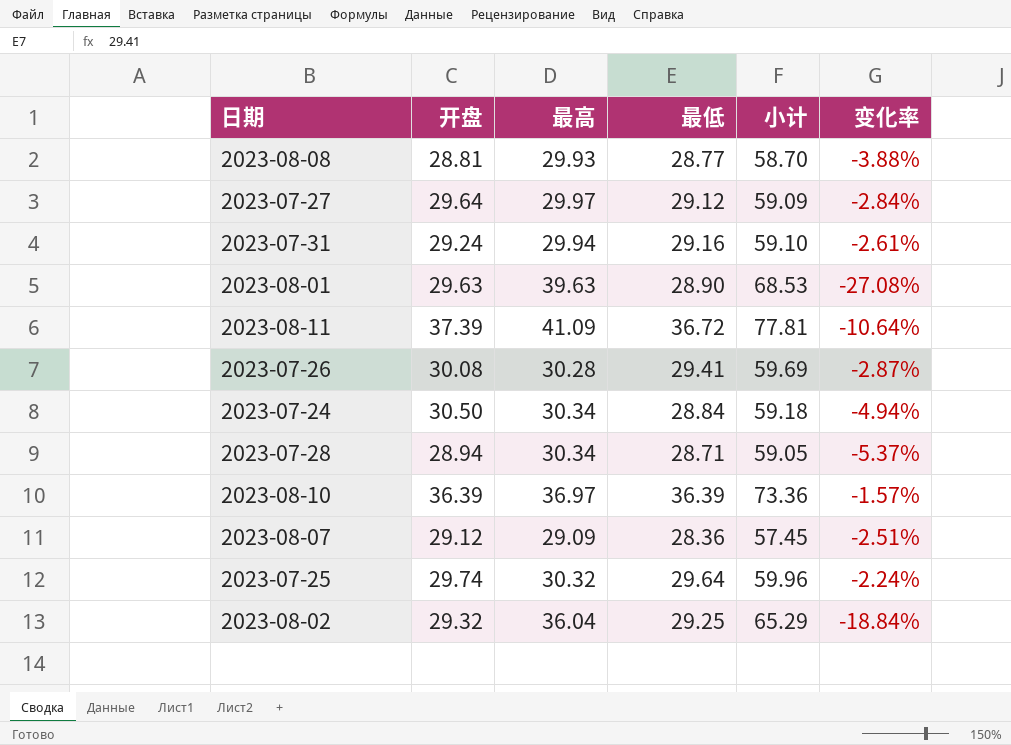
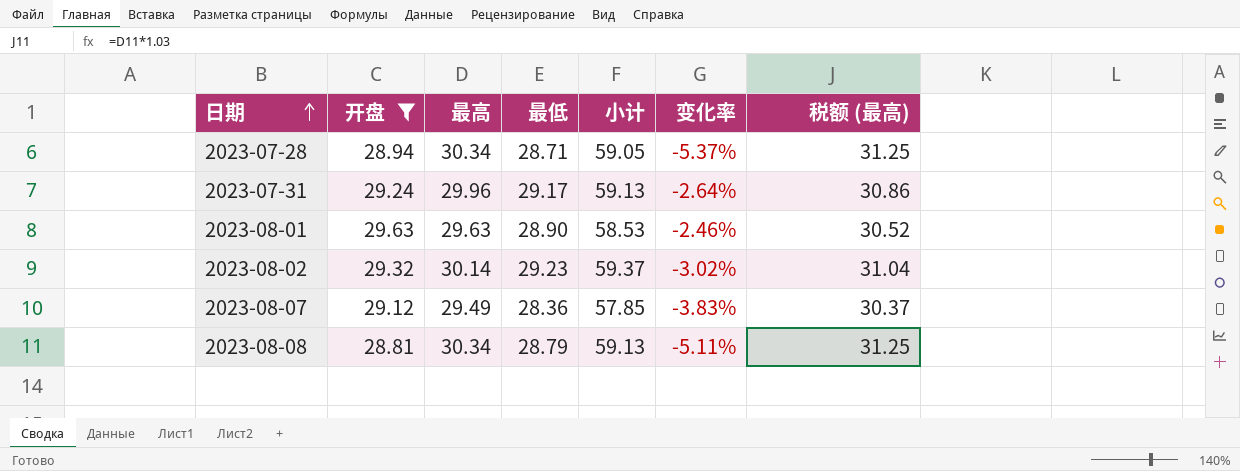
filter: none -> 开盘 <= 29.63
row order: none -> 日期 ascending
column 税额 (最高) | formula: none -> [最高] * 1.03
2023-07-31 | 最高: 29.94 -> 29.96
2023-07-31 | 最低: 29.16 -> 29.17
2023-07-31 | 小计: 59.10 -> 59.13
2023-07-31 | 变化率: -2.61% -> -2.64%
2023-08-01 | 最高: 39.63 -> 29.63
2023-08-01 | 小计: 68.53 -> 58.53
2023-08-01 | 变化率: -27.08% -> -2.46%
2023-08-02 | 最高: 36.04 -> 30.14
2023-08-02 | 最低: 29.25 -> 29.23
2023-08-02 | 小计: 65.29 -> 59.37
2023-08-02 | 变化率: -18.84% -> -3.02%
2023-08-07 | 最高: 29.09 -> 29.49
2023-08-07 | 小计: 57.45 -> 57.85
2023-08-07 | 变化率: -2.51% -> -3.83%
2023-08-08 | 最高: 29.93 -> 30.34
2023-08-08 | 最低: 28.77 -> 28.79
2023-08-08 | 小计: 58.70 -> 59.13
2023-08-08 | 变化率: -3.88% -> -5.11%

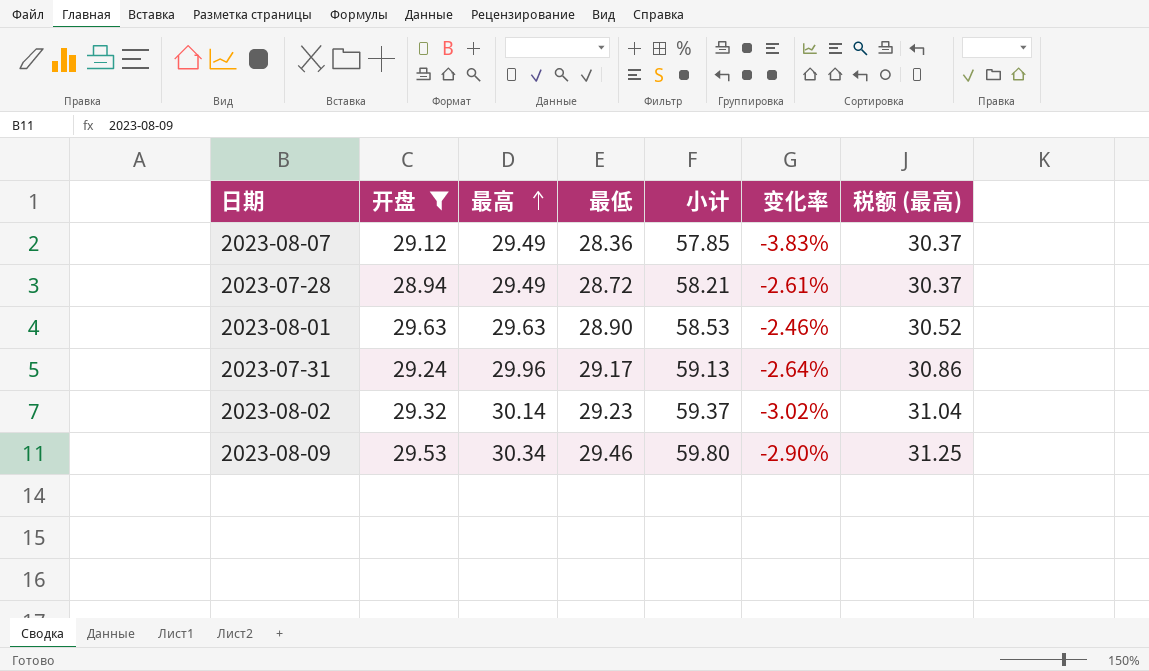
row order: 日期 ascending -> 最高 ascending
row 2023-08-08: 28.81 | 30.34 | 28.79 | 59.13 | -5.11% | 31.25 -> none
2023-07-28 | 最高: 30.34 -> 29.49
2023-07-28 | 最低: 28.71 -> 28.72
2023-07-28 | 小计: 59.05 -> 58.21
2023-07-28 | 变化率: -5.37% -> -2.61%
2023-07-28 | 税额 (最高): 31.25 -> 30.37
row 2023-08-09: none -> 29.53 | 30.34 | 29.46 | 59.80 | -2.90% | 31.25

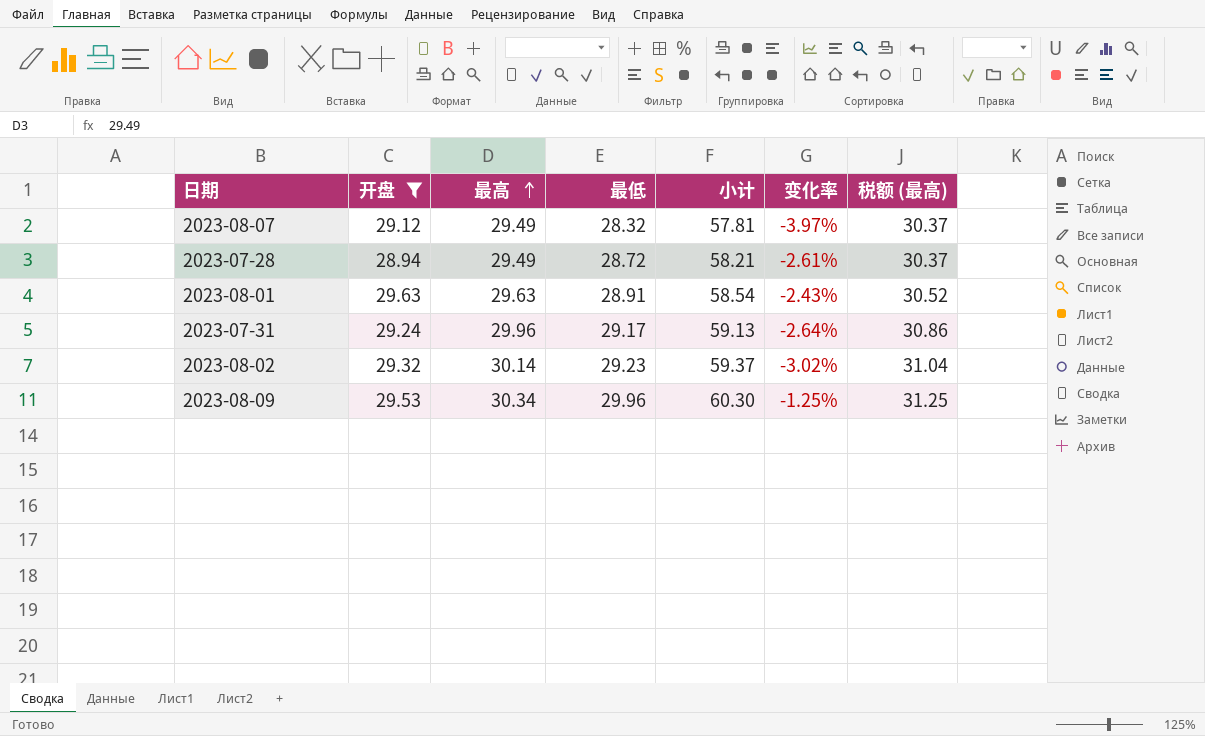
2023-08-07 | 最低: 28.36 -> 28.32
2023-08-07 | 小计: 57.85 -> 57.81
2023-08-07 | 变化率: -3.83% -> -3.97%
2023-08-01 | 最低: 28.90 -> 28.91
2023-08-01 | 小计: 58.53 -> 58.54
2023-08-01 | 变化率: -2.46% -> -2.43%
2023-08-09 | 最低: 29.46 -> 29.96
2023-08-09 | 小计: 59.80 -> 60.30
2023-08-09 | 变化率: -2.90% -> -1.25%

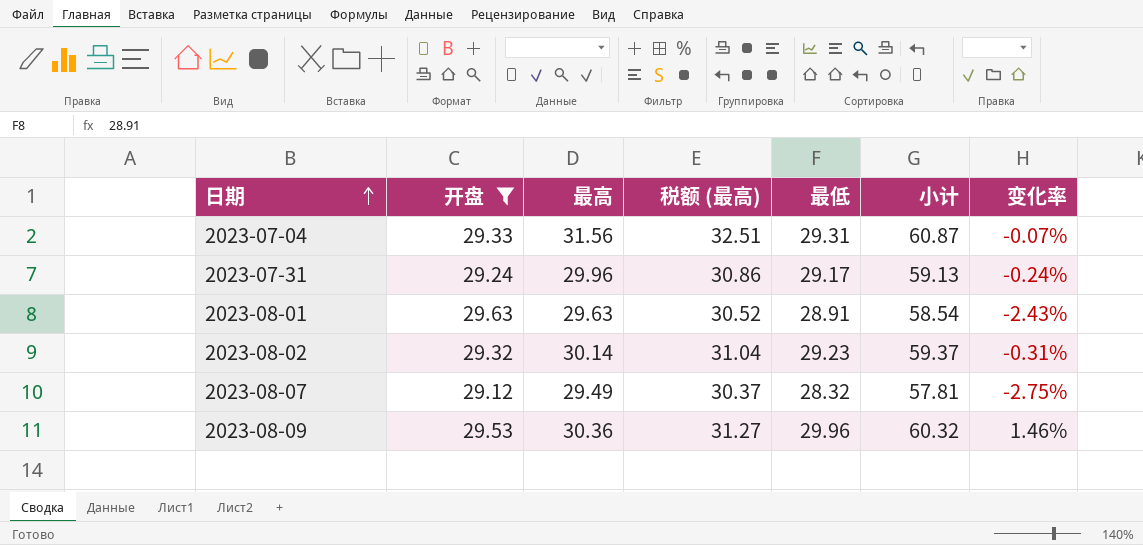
row order: 最高 ascending -> 日期 ascending
column 税额 (最高) | position: 7 -> 4
column 变化率 | formula: ([最低] - [最高]) / [最高] -> ([最低] - [开盘]) / [开盘]
row 2023-07-28: 28.94 | 29.49 | 28.72 | 58.21 | -2.61% | 30.37 -> none
row 2023-07-04: none -> 29.33 | 31.56 | 32.51 | 29.31 | 60.87 | -0.07%
2023-08-09 | 最高: 30.34 -> 30.36
2023-08-09 | 税额 (最高): 31.25 -> 31.27
2023-08-09 | 小计: 60.30 -> 60.32

